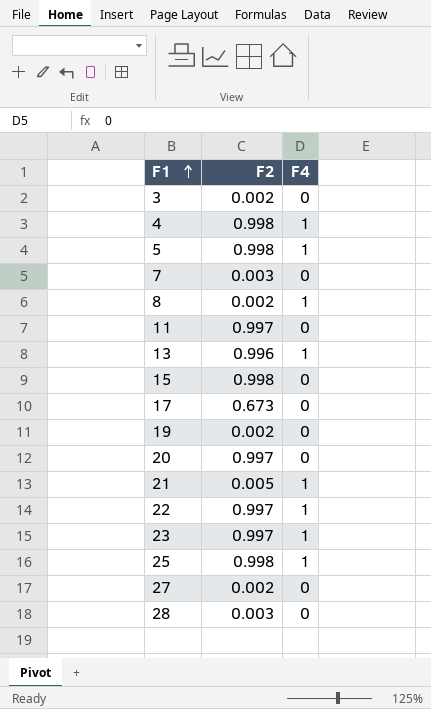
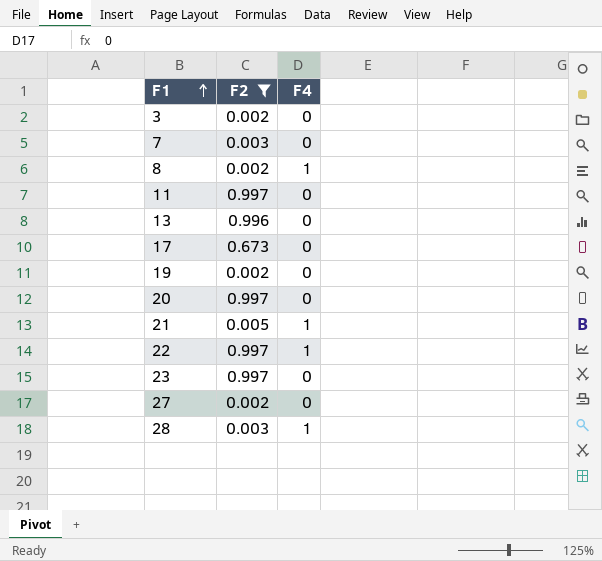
filter: none -> F2 != 0.998
13 | F4: 1 -> 0
23 | F4: 1 -> 0
28 | F4: 0 -> 1

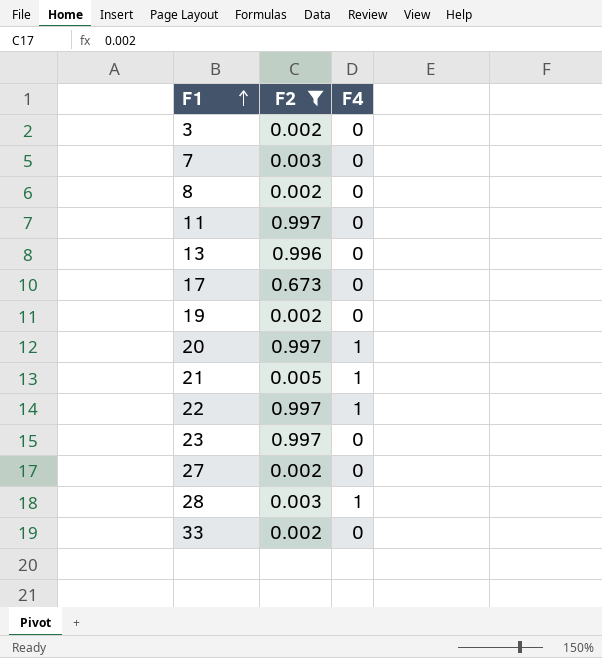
8 | F4: 1 -> 0
20 | F4: 0 -> 1
row 33: none -> 0.002 | 0

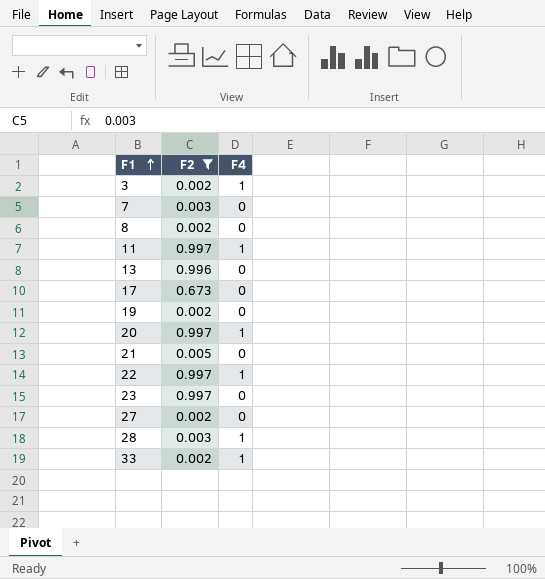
3 | F4: 0 -> 1
11 | F4: 0 -> 1
21 | F4: 1 -> 0
33 | F4: 0 -> 1

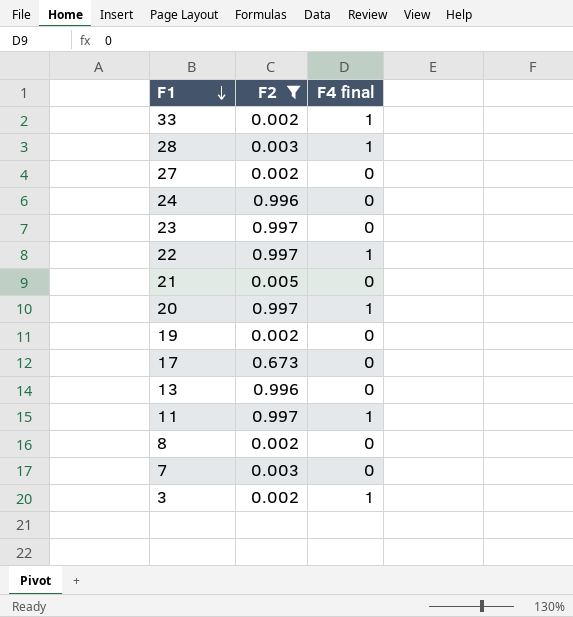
row order: F1 ascending -> F1 descending
column name: F4 -> F4 final
row 24: none -> 0.996 | 0

